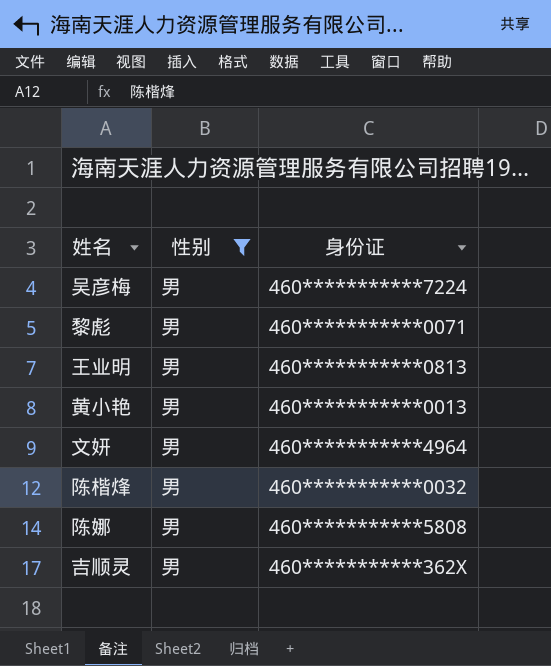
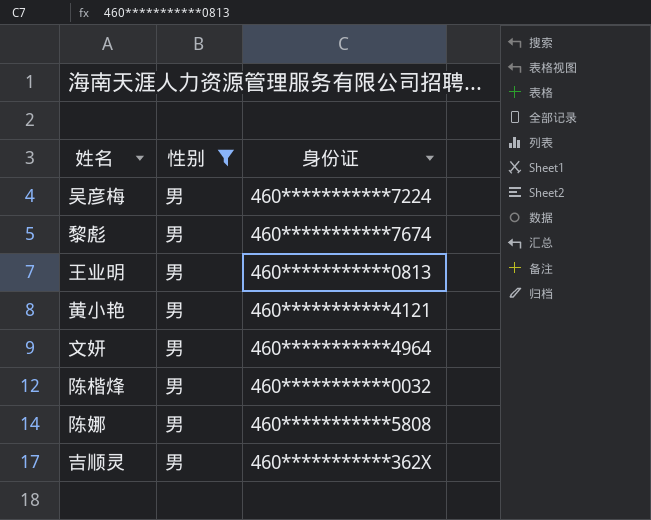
黎彪 | 身份证: 460***********0071 -> 460***********7674
黄小艳 | 身份证: 460***********0013 -> 460***********4121

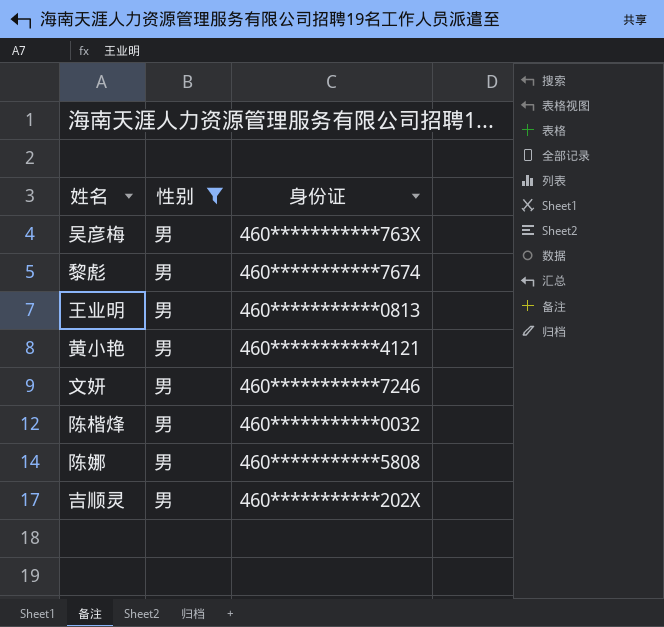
吴彦梅 | 身份证: 460***********7224 -> 460***********763X
文妍 | 身份证: 460***********4964 -> 460***********7246
吉顺灵 | 身份证: 460***********362X -> 460***********202X

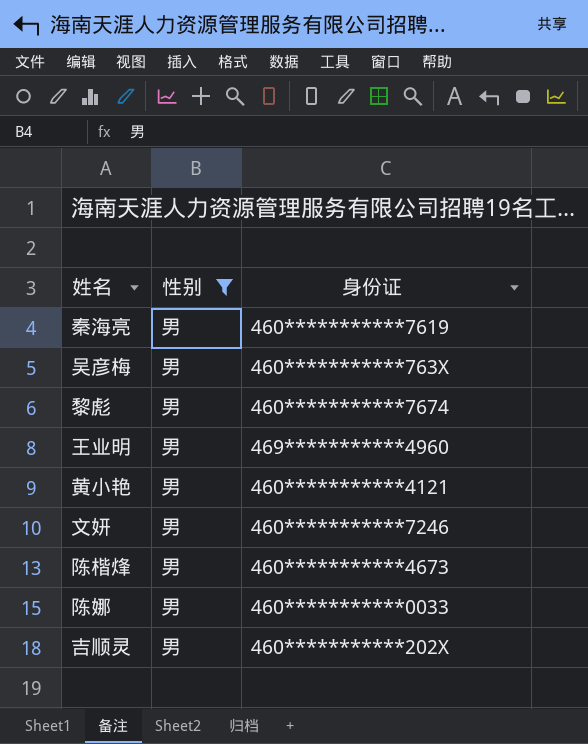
row 秦海亮: none -> 男 | 460***********7619
王业明 | 身份证: 460***********0813 -> 469***********4960
陈楷烽 | 身份证: 460***********0032 -> 460***********4673
陈娜 | 身份证: 460***********5808 -> 460***********0033

